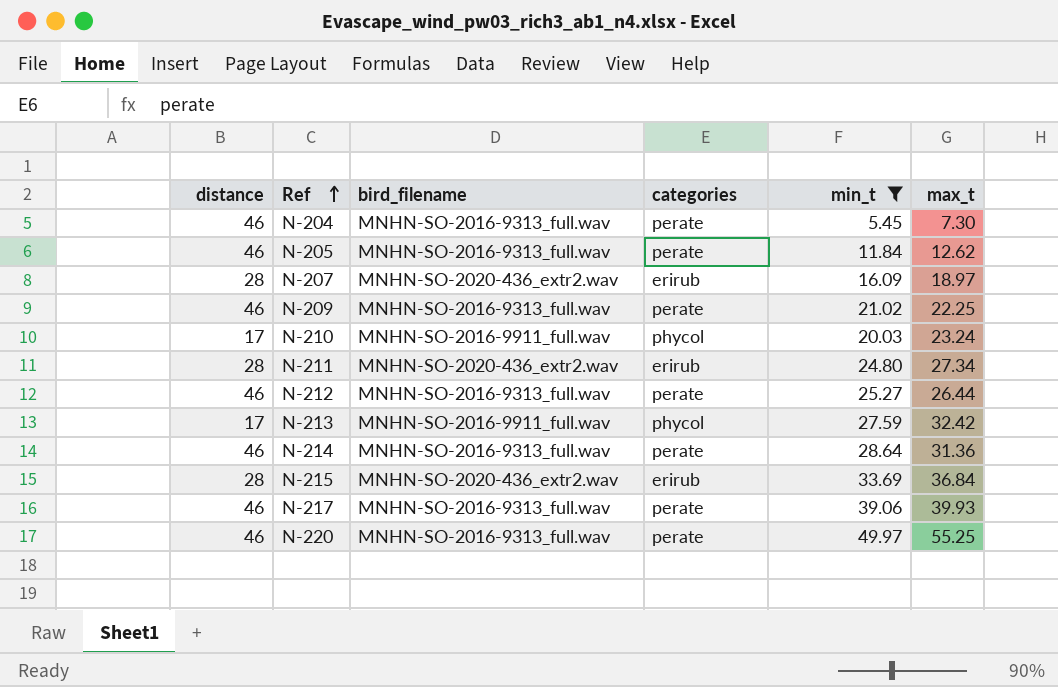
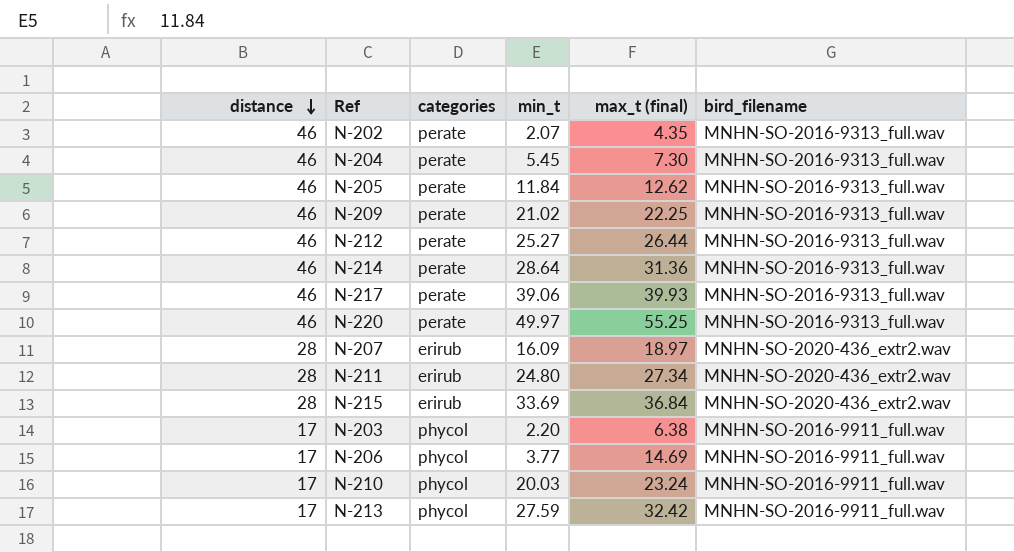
filter: min_t >= 5.45 -> none
row order: Ref ascending -> distance descending
column name: max_t -> max_t (final)
column bird_filename | position: 3 -> 6

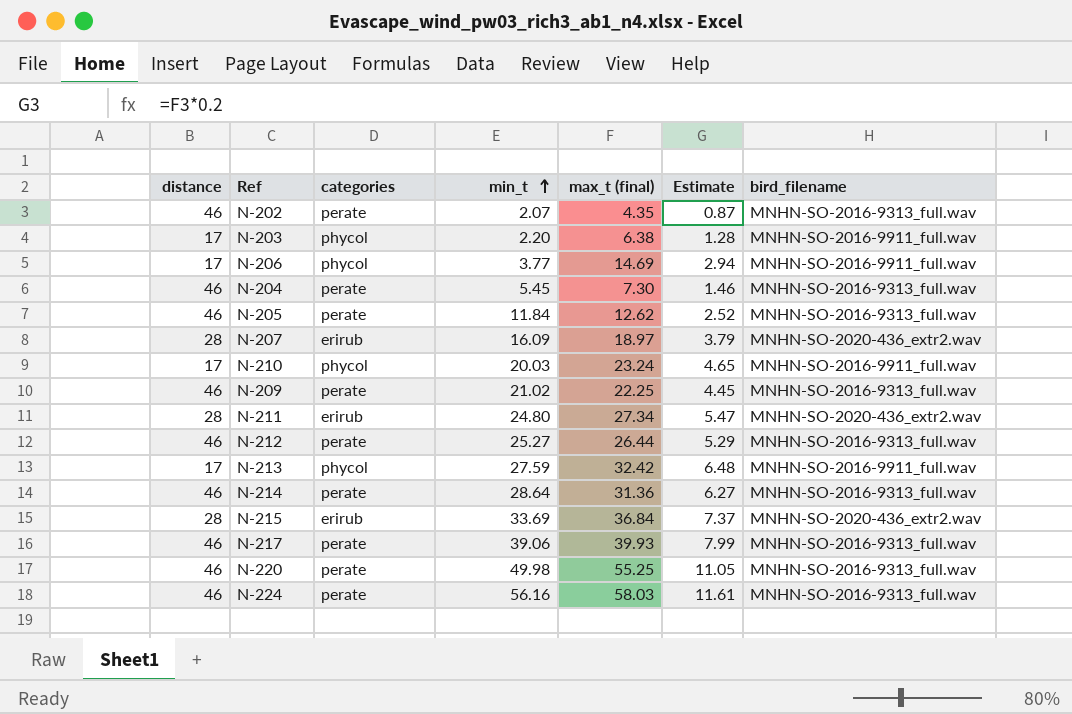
row order: distance descending -> min_t ascending
column Estimate | formula: none -> [max_t (final)] * 0.2
N-220 | min_t: 49.97 -> 49.98
row N-224: none -> 46 | perate | 56.16 | 58.03 | 11.61 | MNHN-SO-2016-9313_full.wav

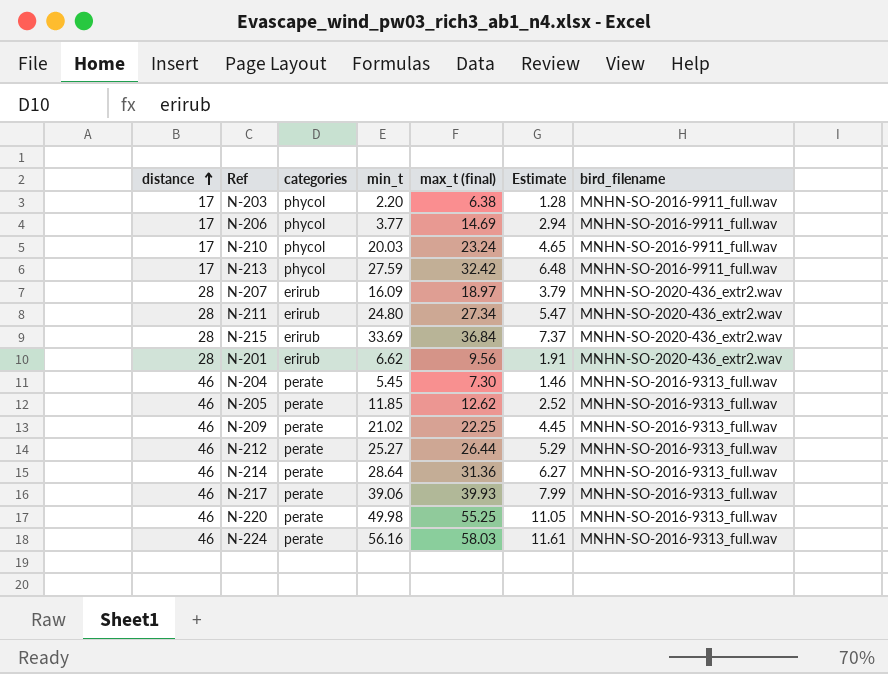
row order: min_t ascending -> distance ascending
row N-202: 46 | perate | 2.07 | 4.35 | 0.87 | MNHN-SO-2016-9313_full.wav -> none
row N-201: none -> 28 | erirub | 6.62 | 9.56 | 1.91 | MNHN-SO-2020-436_extr2.wav
N-205 | min_t: 11.84 -> 11.85

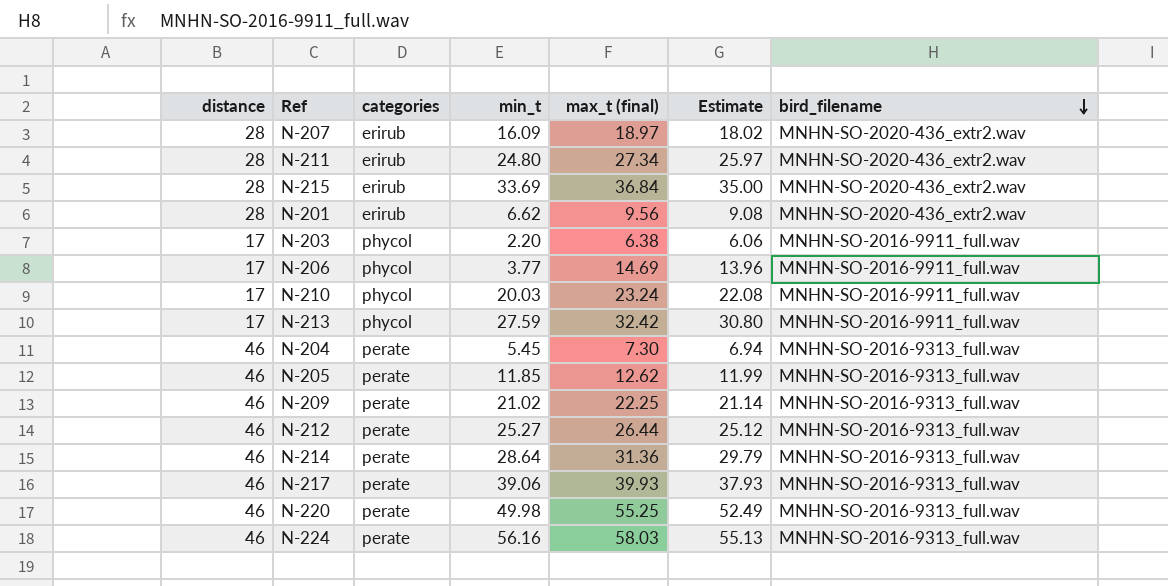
row order: distance ascending -> bird_filename descending
column Estimate | formula: [max_t (final)] * 0.2 -> [max_t (final)] * 0.95

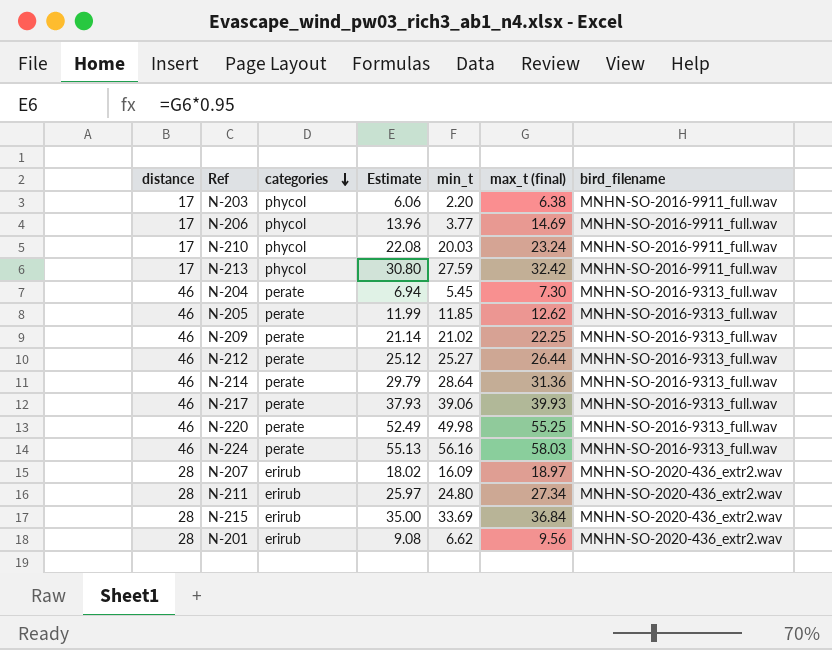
row order: bird_filename descending -> categories descending
column Estimate | position: 6 -> 4

